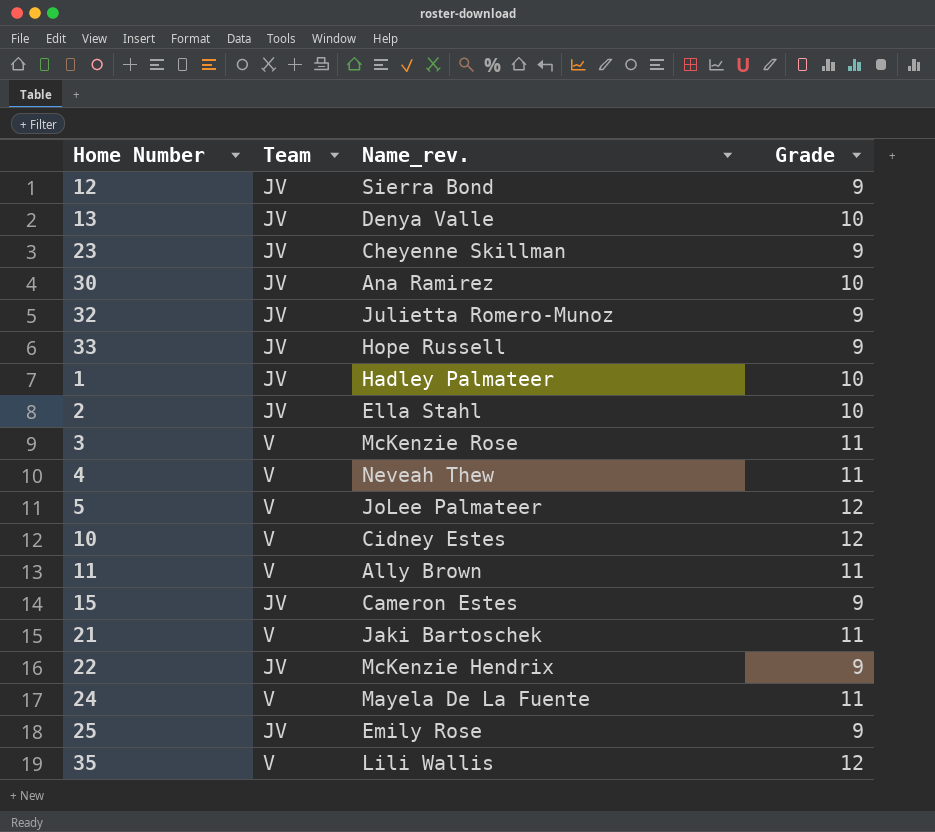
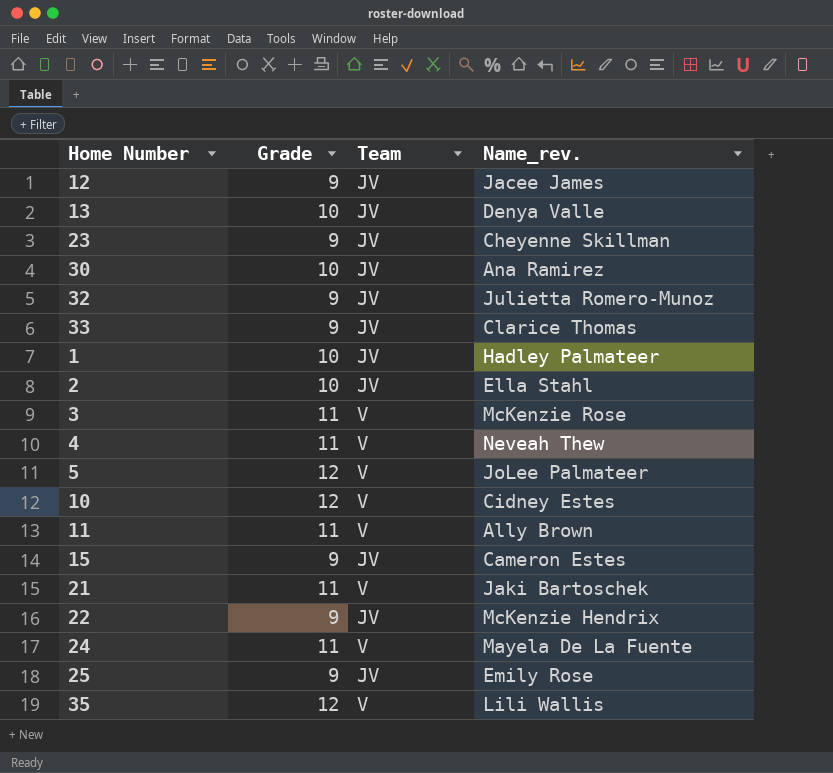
column Grade | position: 4 -> 2
12 | Name_rev.: Sierra Bond -> Jacee James
33 | Name_rev.: Hope Russell -> Clarice Thomas

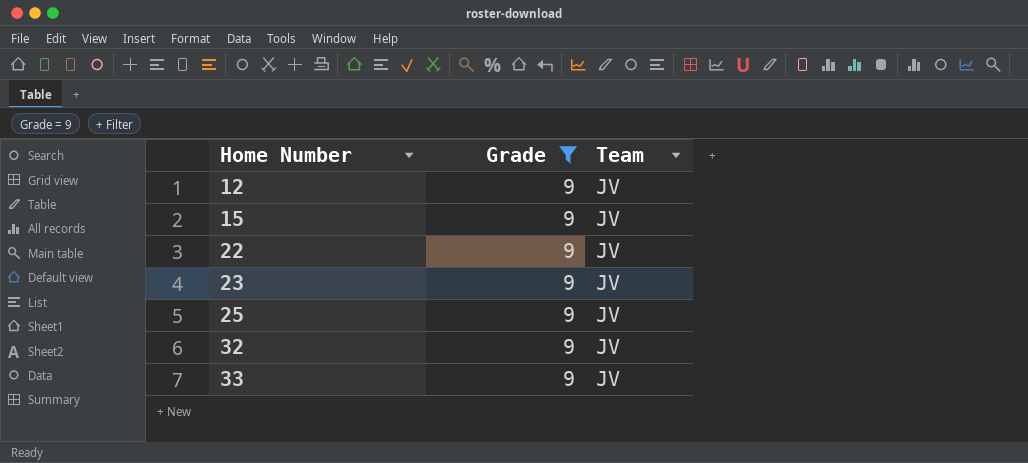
filter: none -> Grade = 9
row order: none -> Home Number ascending
column Name_rev. | position: 4 -> none

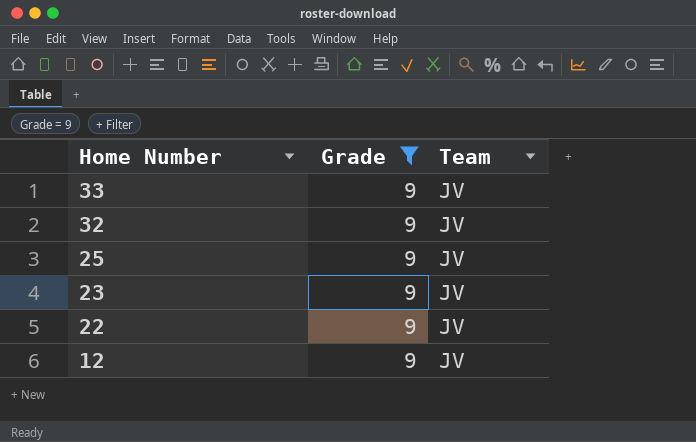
row order: Home Number ascending -> Home Number descending
row 15: 9 | JV -> none

